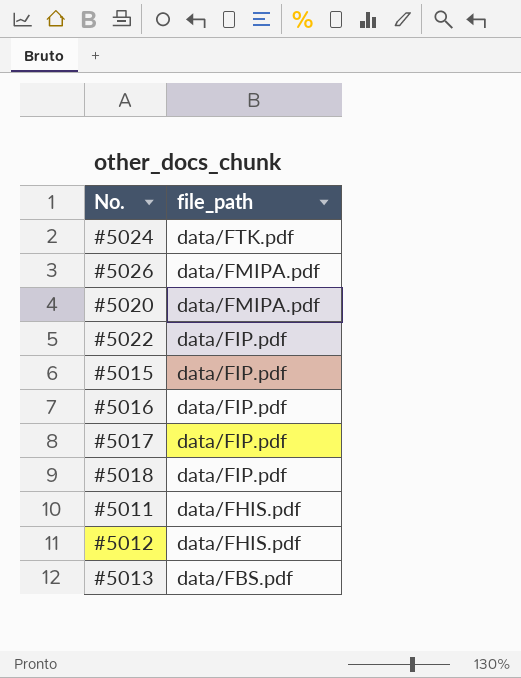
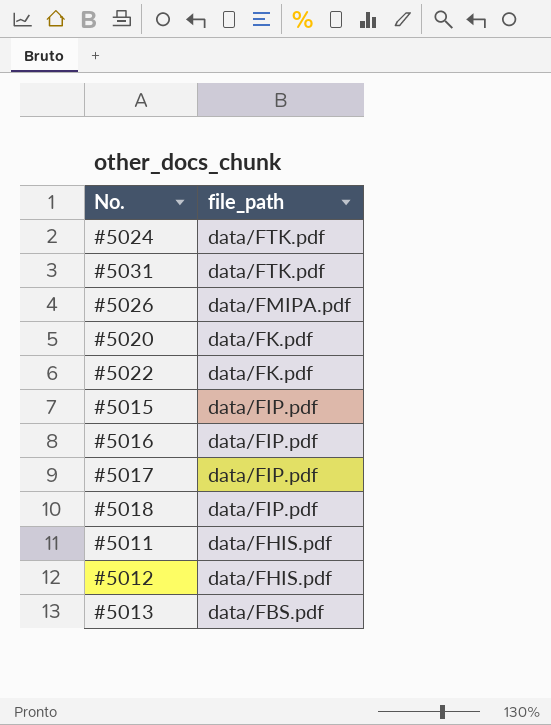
row #5031: none -> data/FTK.pdf
#5020 | file_path: data/FMIPA.pdf -> data/FK.pdf
#5022 | file_path: data/FIP.pdf -> data/FK.pdf

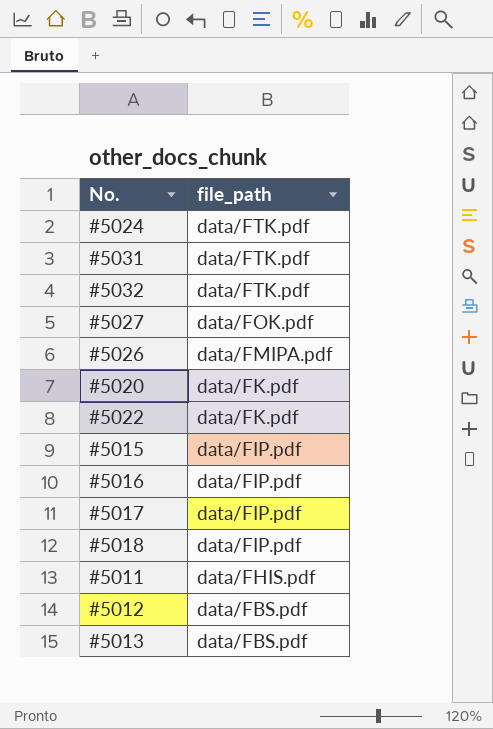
row #5032: none -> data/FTK.pdf
row #5027: none -> data/FOK.pdf
#5012 | file_path: data/FHIS.pdf -> data/FBS.pdf

